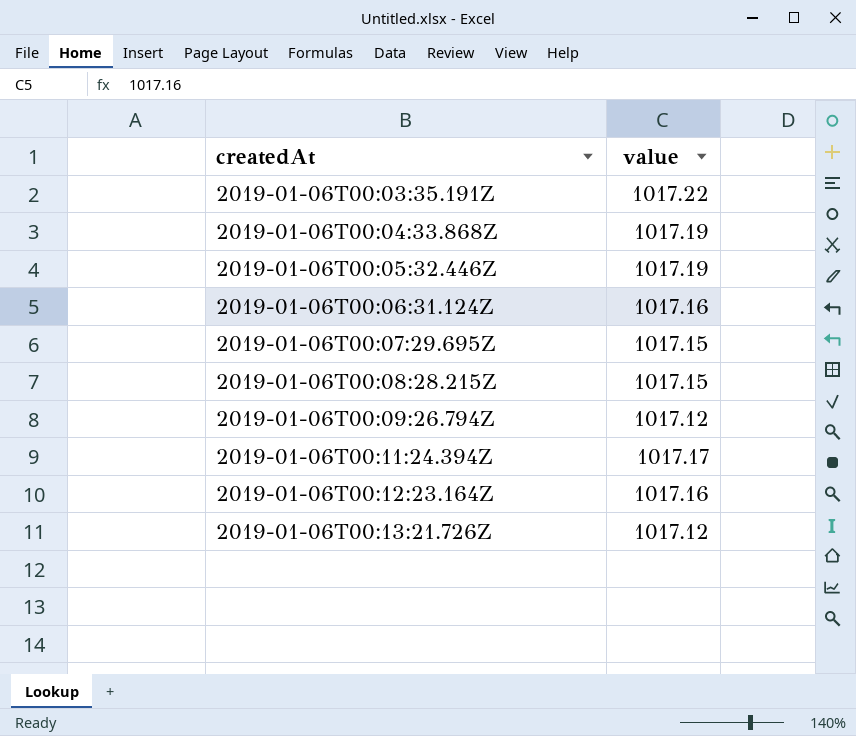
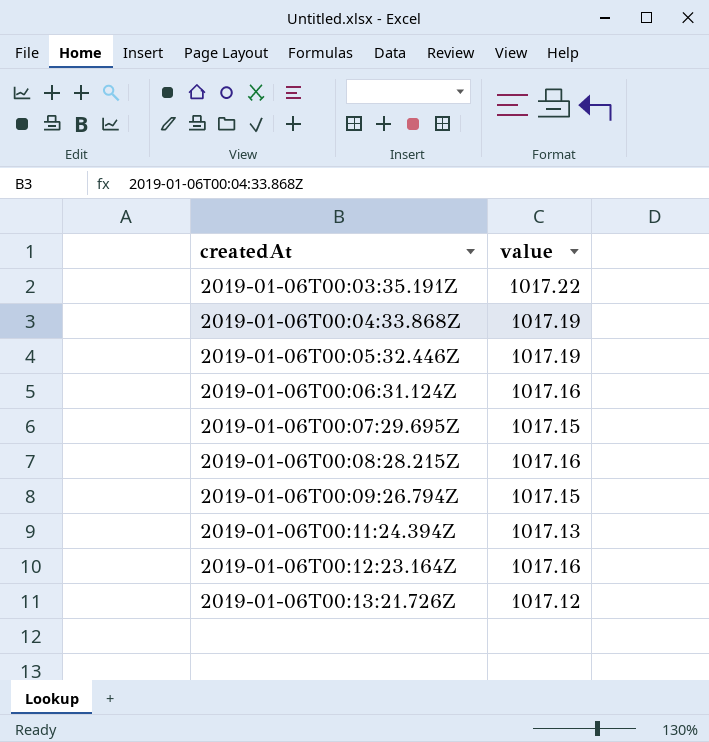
2019-01-06T00:08:28.215Z | value: 1017.15 -> 1017.16
2019-01-06T00:09:26.794Z | value: 1017.12 -> 1017.15
2019-01-06T00:11:24.394Z | value: 1017.17 -> 1017.13

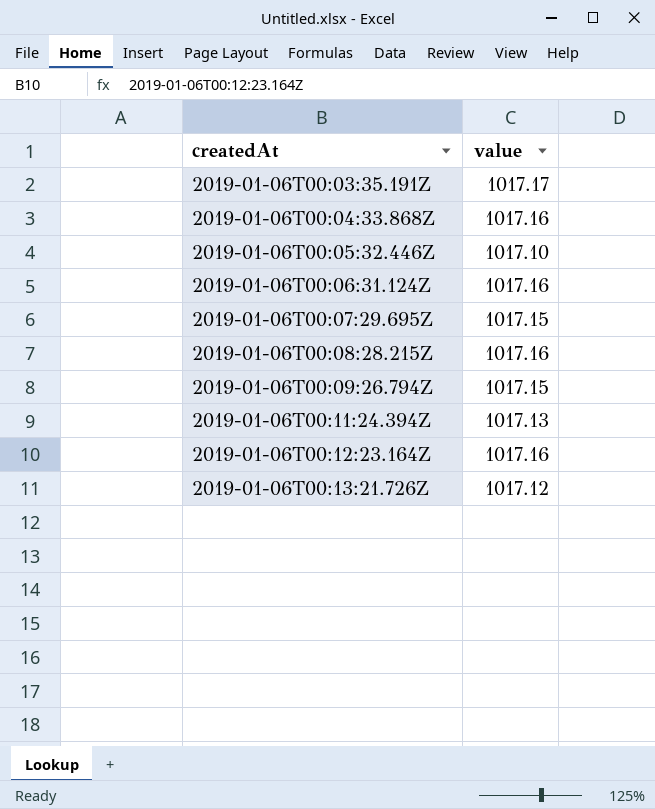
2019-01-06T00:03:35.191Z | value: 1017.22 -> 1017.17
2019-01-06T00:04:33.868Z | value: 1017.19 -> 1017.16
2019-01-06T00:05:32.446Z | value: 1017.19 -> 1017.10

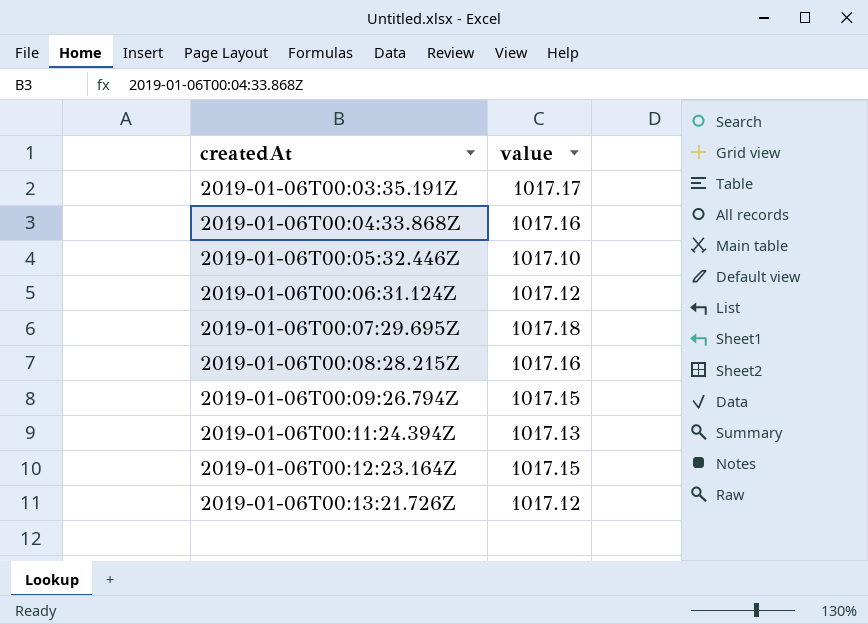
2019-01-06T00:06:31.124Z | value: 1017.16 -> 1017.12
2019-01-06T00:07:29.695Z | value: 1017.15 -> 1017.18
2019-01-06T00:12:23.164Z | value: 1017.16 -> 1017.15

